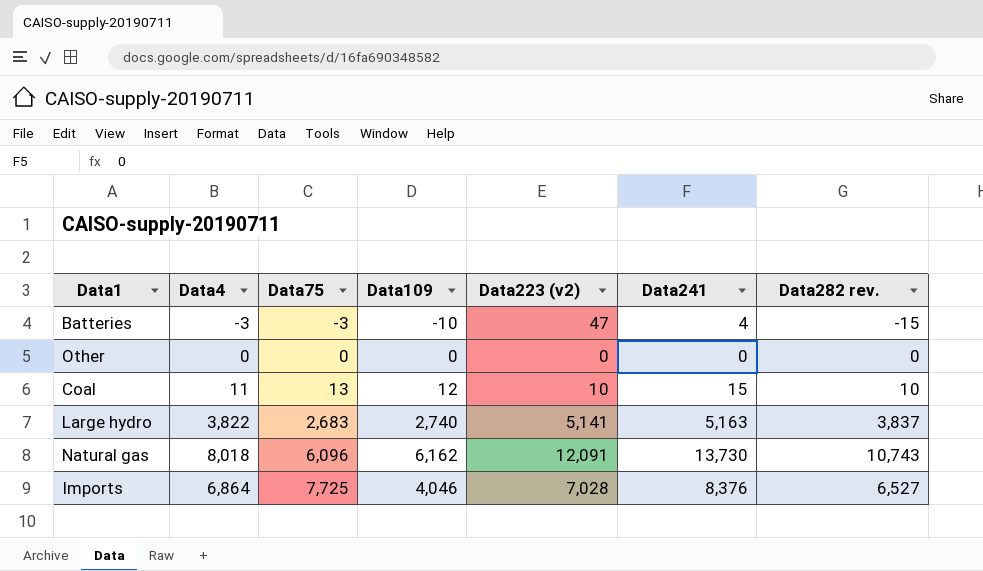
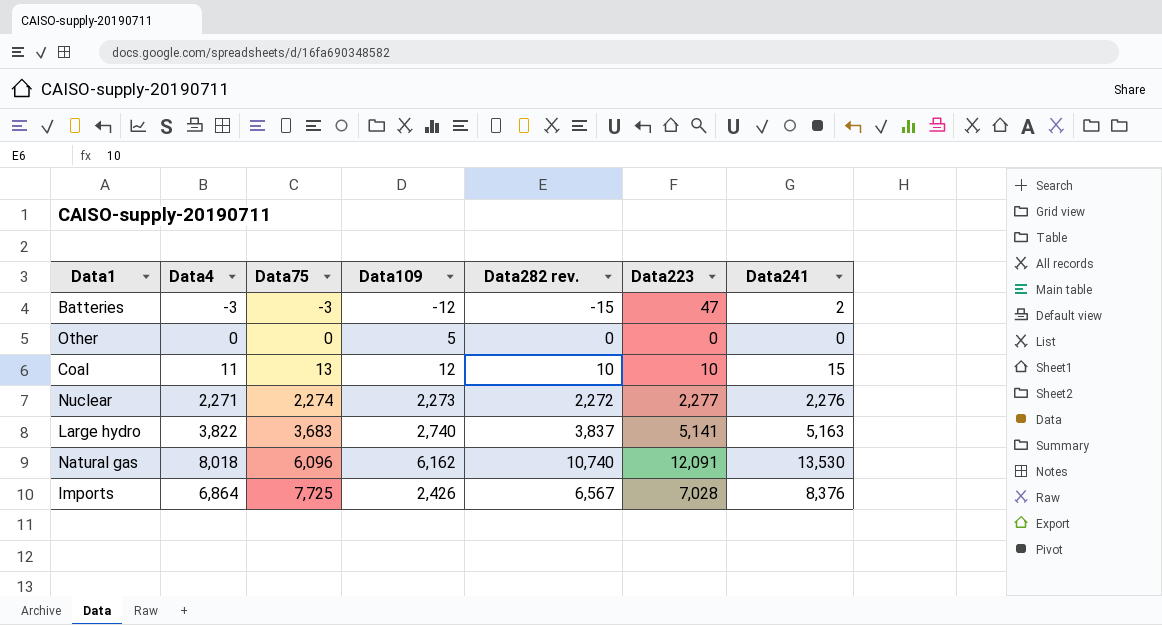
column Data282 rev. | position: 7 -> 5
column name: Data223 (v2) -> Data223
Batteries | Data109: -10 -> -12
Batteries | Data241: 4 -> 2
Other | Data109: 0 -> 5
row Nuclear: none -> 2,271 | 2,274 | 2,273 | 2,272 | 2,277 | 2,276
Large hydro | Data75: 2,683 -> 3,683
Natural gas | Data282 rev.: 10,743 -> 10,740
Natural gas | Data241: 13,730 -> 13,530
Imports | Data109: 4,046 -> 2,426
Imports | Data282 rev.: 6,527 -> 6,567

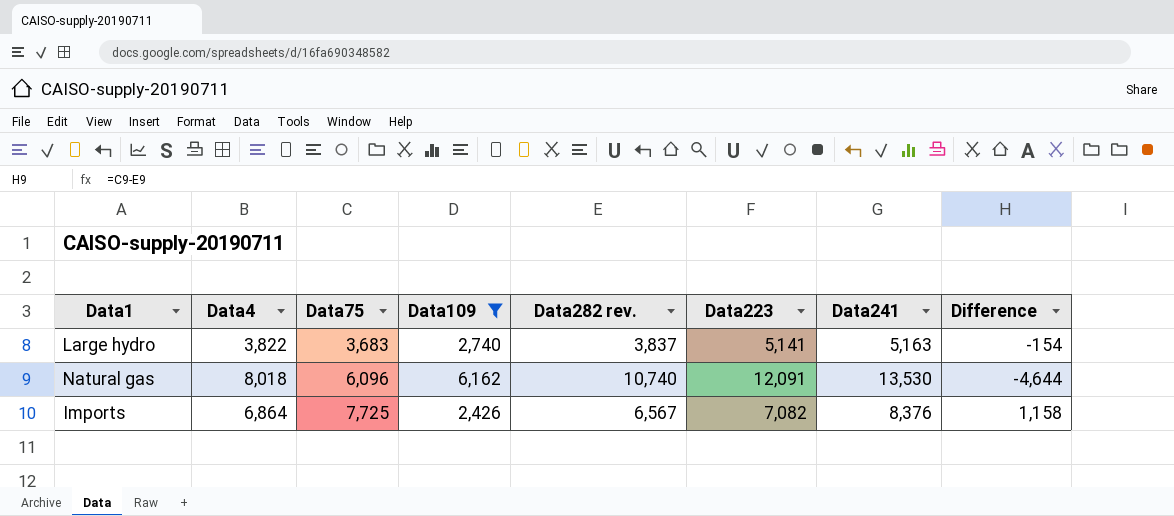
filter: none -> Data109 >= 2,426
column Difference | formula: none -> [Data75] - [Data282 rev.]
Imports | Data223: 7,028 -> 7,082

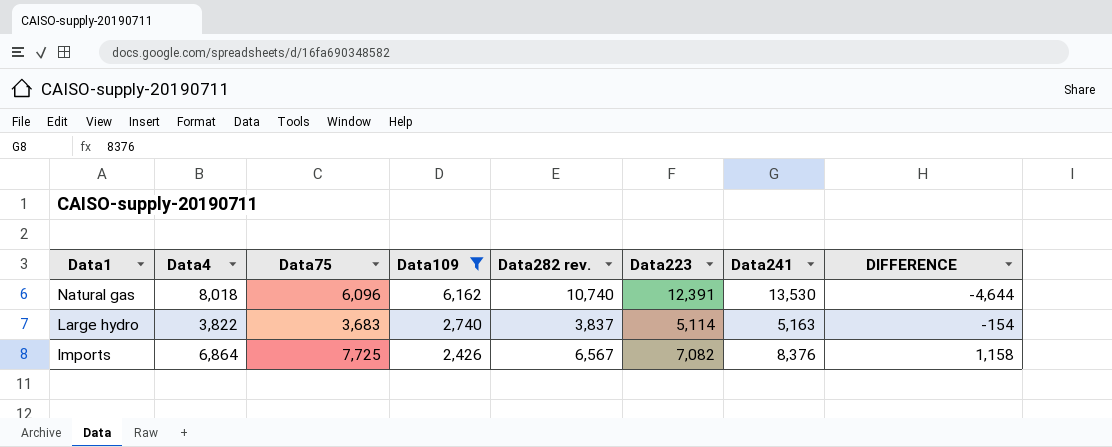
row order: Data75 ascending -> Data1 descending
column name: Difference -> DIFFERENCE
Natural gas | Data223: 12,091 -> 12,391
Large hydro | Data223: 5,141 -> 5,114

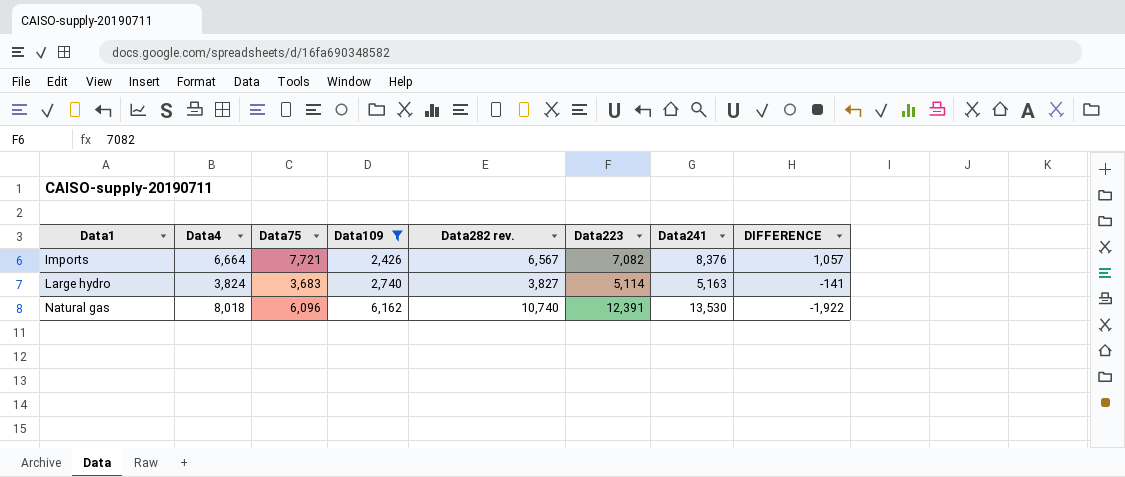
row order: Data1 descending -> Data1 ascending
column DIFFERENCE | formula: [Data75] - [Data282 rev.] -> [Data75] - [Data4]
Imports | Data4: 6,864 -> 6,664
Imports | Data75: 7,725 -> 7,721
Large hydro | Data4: 3,822 -> 3,824
Large hydro | Data282 rev.: 3,837 -> 3,827

